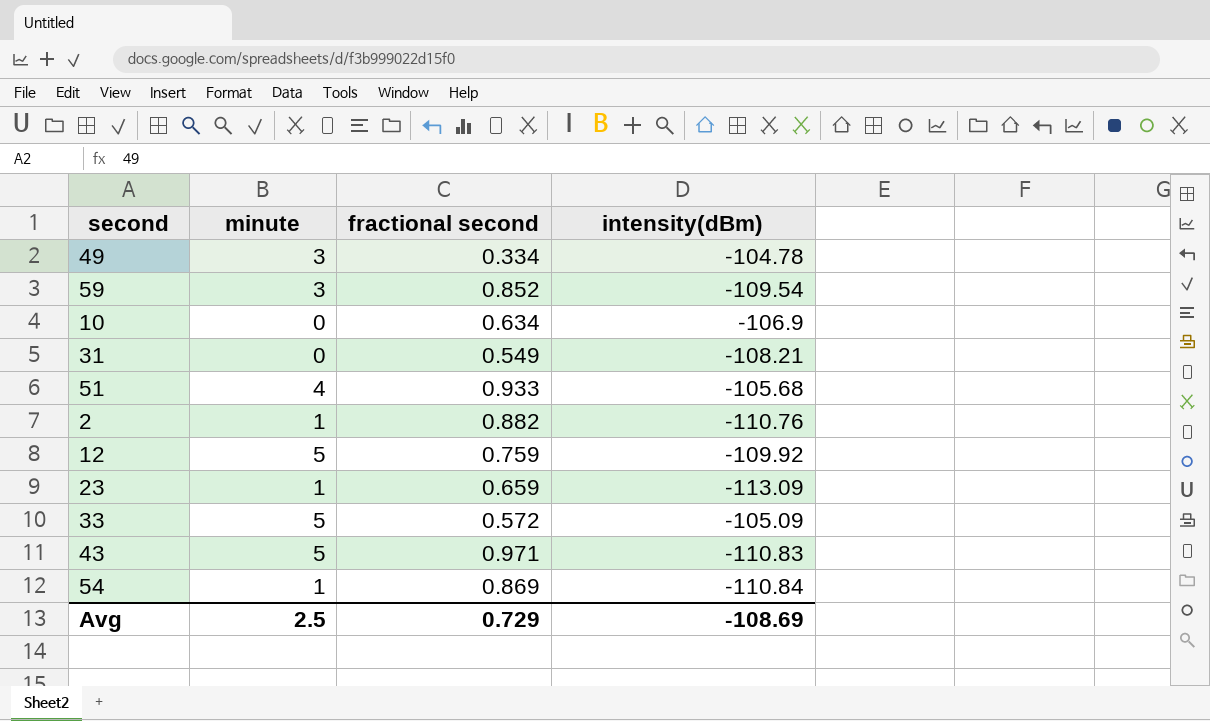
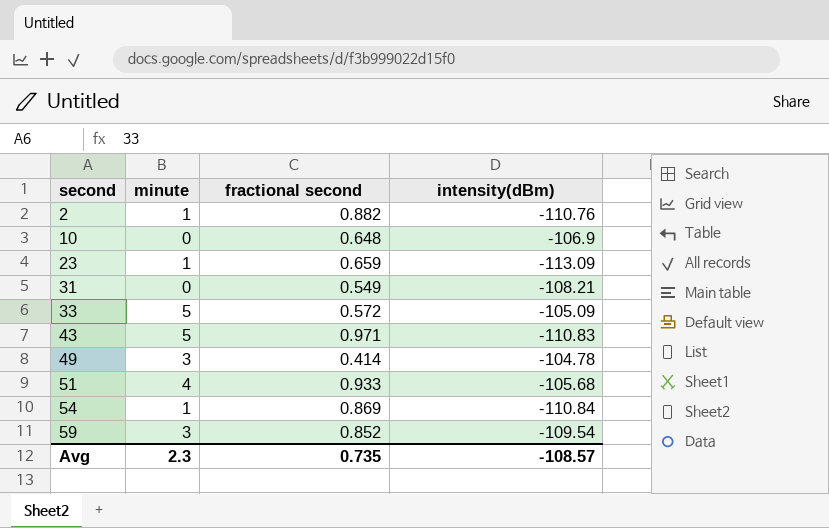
row order: none -> second ascending
row 12: 5 | 0.759 | -109.92 -> none
10 | fractional second: 0.634 -> 0.648
49 | fractional second: 0.334 -> 0.414
Avg | minute: 2.5 -> 2.3
Avg | fractional second: 0.729 -> 0.735
Avg | intensity(dBm): -108.69 -> -108.57

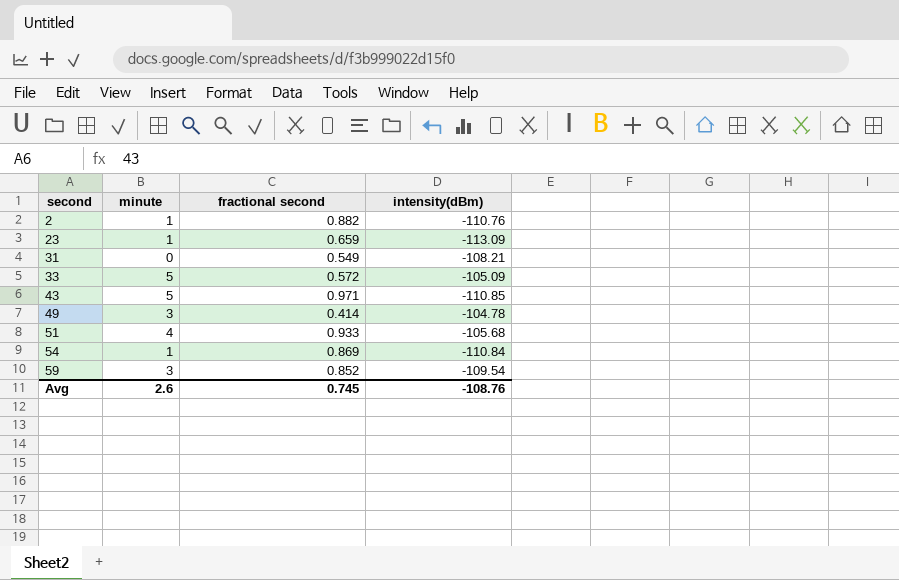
row 10: 0 | 0.648 | -106.9 -> none
43 | intensity(dBm): -110.83 -> -110.85
Avg | minute: 2.3 -> 2.6
Avg | fractional second: 0.735 -> 0.745
Avg | intensity(dBm): -108.57 -> -108.76

